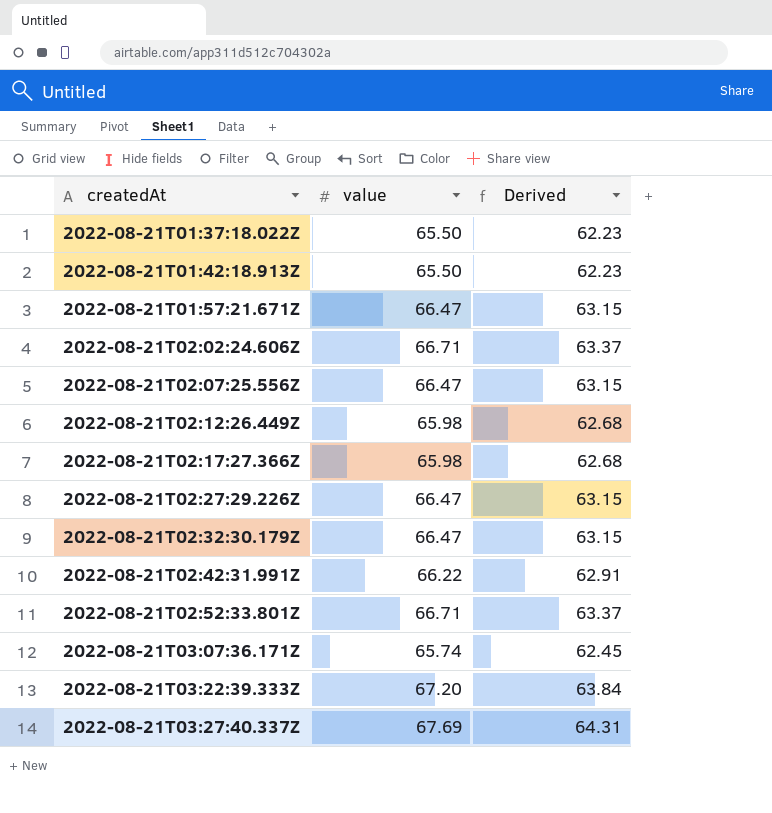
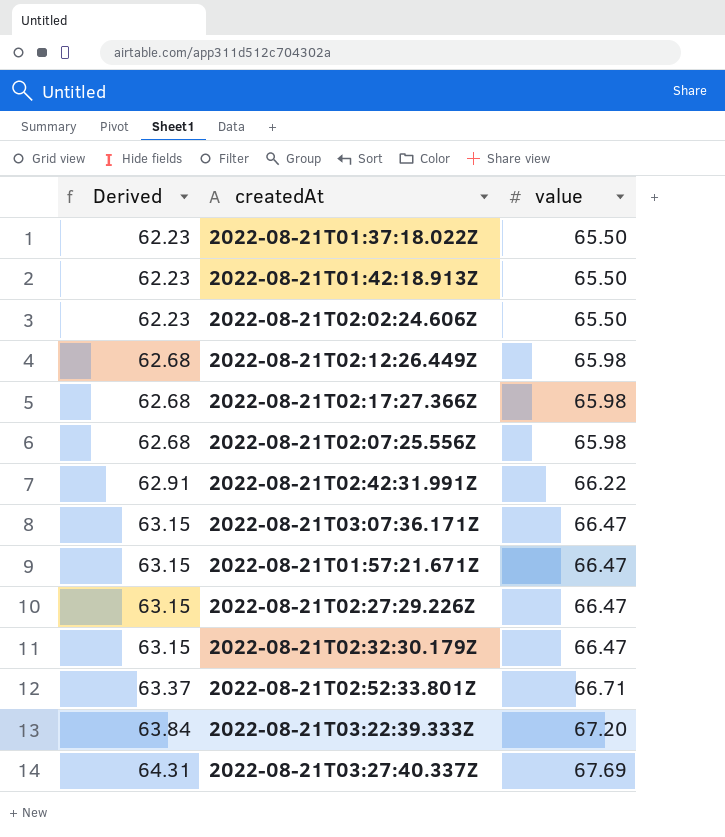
row order: createdAt ascending -> Derived ascending
column Derived | position: 3 -> 1
2022-08-21T02:02:24.606Z | Derived: 63.37 -> 62.23
2022-08-21T02:02:24.606Z | value: 66.71 -> 65.50
2022-08-21T02:07:25.556Z | Derived: 63.15 -> 62.68
2022-08-21T02:07:25.556Z | value: 66.47 -> 65.98
2022-08-21T03:07:36.171Z | Derived: 62.45 -> 63.15
2022-08-21T03:07:36.171Z | value: 65.74 -> 66.47

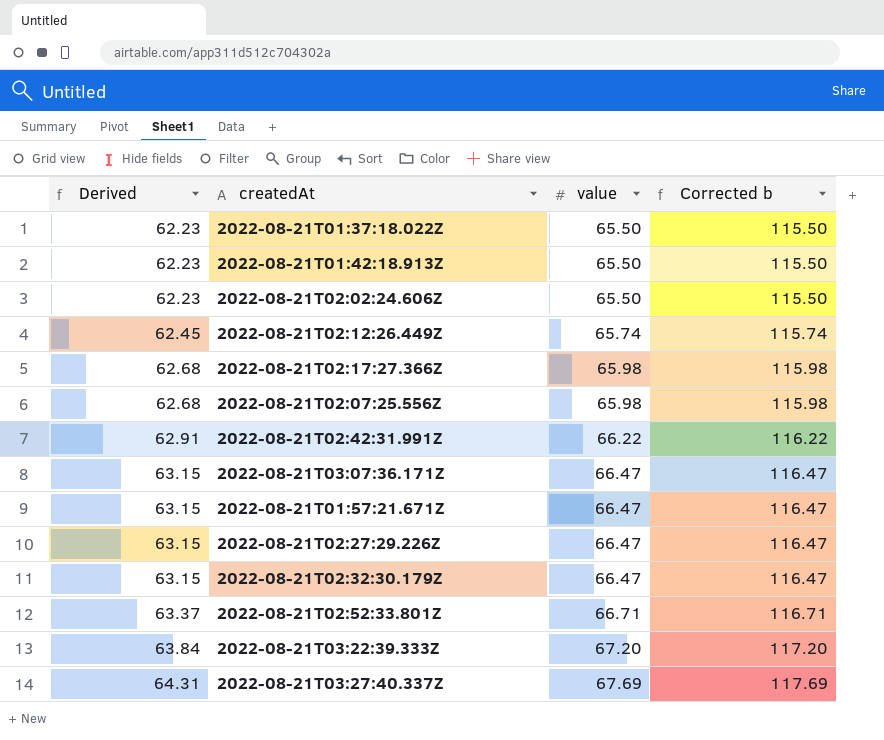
column Corrected b | formula: none -> [value] + 50
2022-08-21T02:12:26.449Z | Derived: 62.68 -> 62.45
2022-08-21T02:12:26.449Z | value: 65.98 -> 65.74

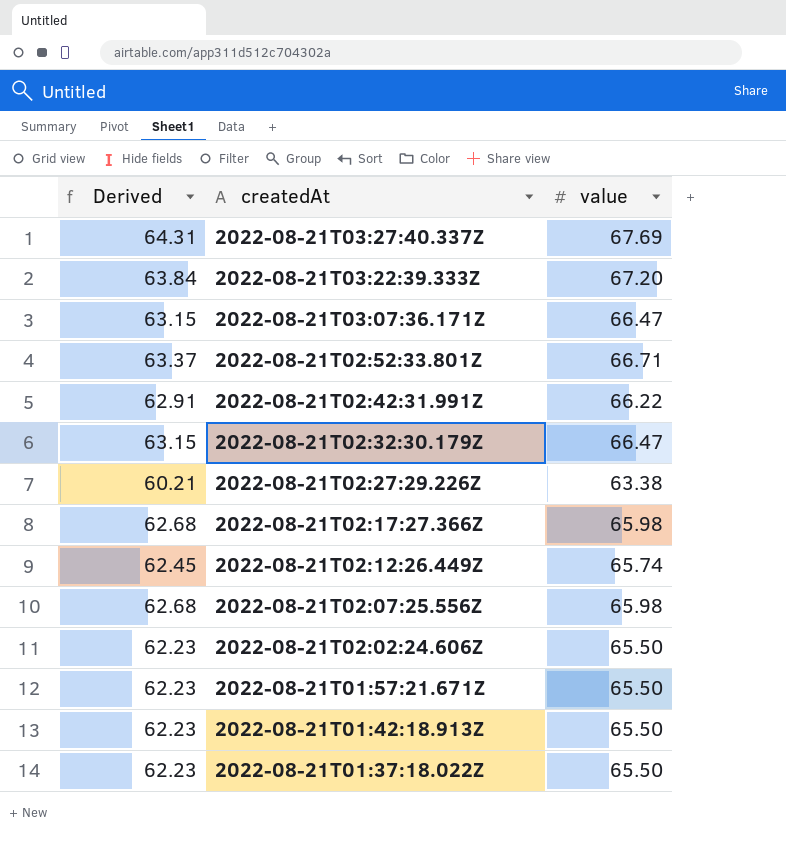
row order: Derived ascending -> createdAt descending
column Corrected b | formula: [value] + 50 -> none
2022-08-21T02:27:29.226Z | Derived: 63.15 -> 60.21
2022-08-21T02:27:29.226Z | value: 66.47 -> 63.38
2022-08-21T01:57:21.671Z | Derived: 63.15 -> 62.23
2022-08-21T01:57:21.671Z | value: 66.47 -> 65.50

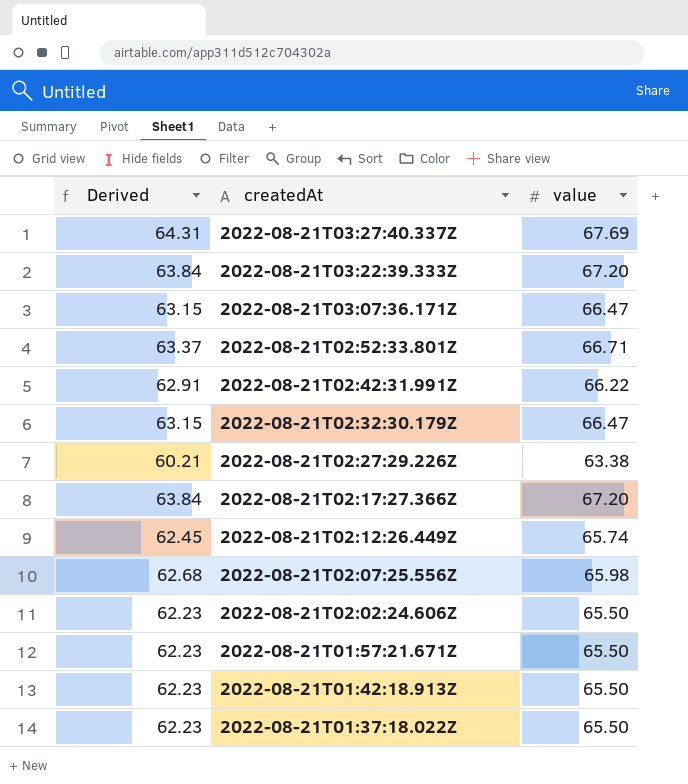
2022-08-21T02:17:27.366Z | Derived: 62.68 -> 63.84
2022-08-21T02:17:27.366Z | value: 65.98 -> 67.20

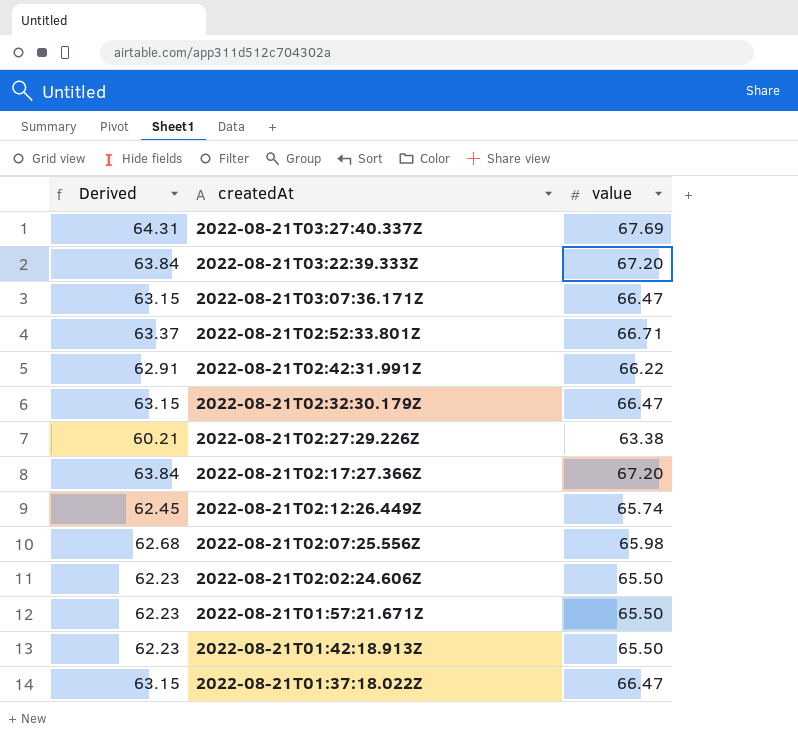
2022-08-21T01:37:18.022Z | Derived: 62.23 -> 63.15
2022-08-21T01:37:18.022Z | value: 65.50 -> 66.47

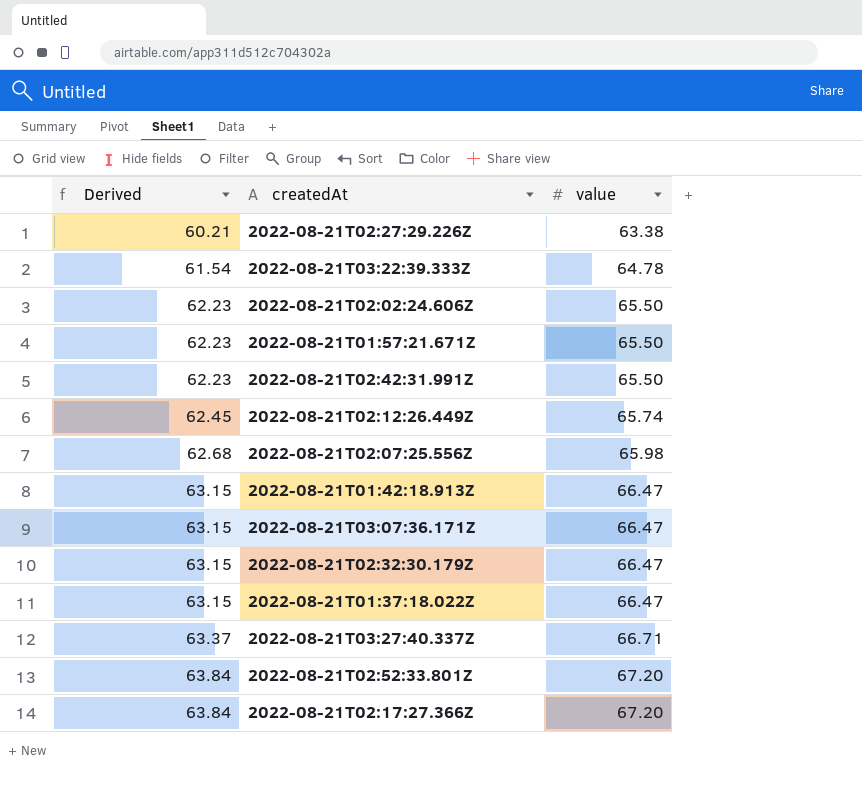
row order: createdAt descending -> Derived ascending
2022-08-21T03:22:39.333Z | Derived: 63.84 -> 61.54
2022-08-21T03:22:39.333Z | value: 67.20 -> 64.78
2022-08-21T02:42:31.991Z | Derived: 62.91 -> 62.23
2022-08-21T02:42:31.991Z | value: 66.22 -> 65.50
2022-08-21T01:42:18.913Z | Derived: 62.23 -> 63.15
2022-08-21T01:42:18.913Z | value: 65.50 -> 66.47
2022-08-21T03:27:40.337Z | Derived: 64.31 -> 63.37
2022-08-21T03:27:40.337Z | value: 67.69 -> 66.71
2022-08-21T02:52:33.801Z | Derived: 63.37 -> 63.84
2022-08-21T02:52:33.801Z | value: 66.71 -> 67.20

